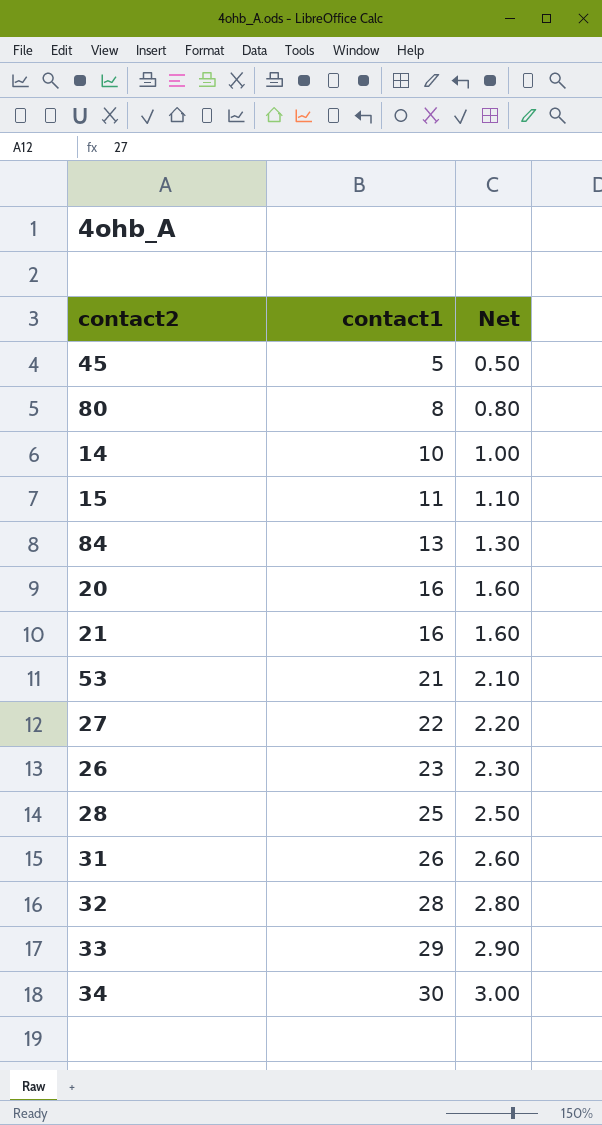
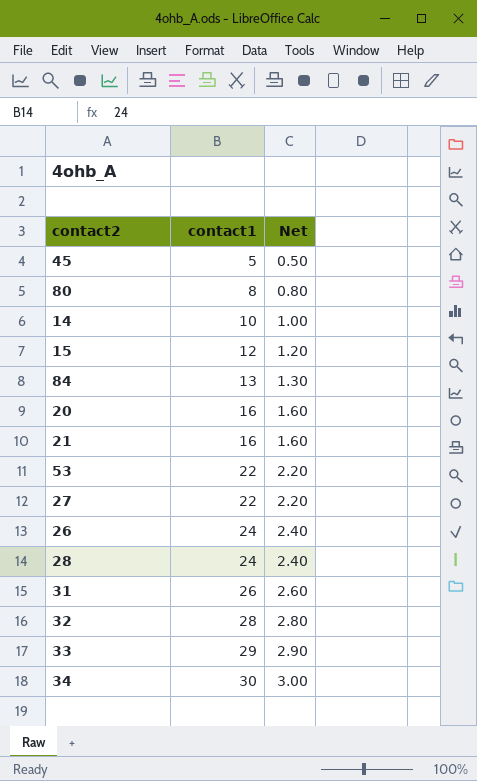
15 | contact1: 11 -> 12
15 | Net: 1.10 -> 1.20
53 | contact1: 21 -> 22
53 | Net: 2.10 -> 2.20
26 | contact1: 23 -> 24
26 | Net: 2.30 -> 2.40
28 | contact1: 25 -> 24
28 | Net: 2.50 -> 2.40

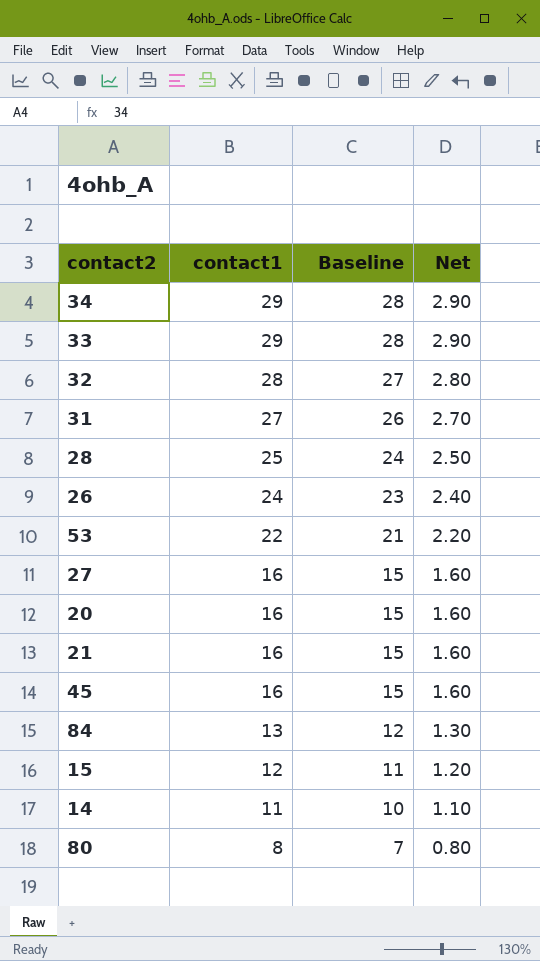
row order: contact1 ascending -> contact1 descending
column Baseline | formula: none -> [contact1] - 1
34 | contact1: 30 -> 29
34 | Net: 3.00 -> 2.90
31 | contact1: 26 -> 27
31 | Net: 2.60 -> 2.70
28 | contact1: 24 -> 25
28 | Net: 2.40 -> 2.50
27 | contact1: 22 -> 16
27 | Net: 2.20 -> 1.60
45 | contact1: 5 -> 16
45 | Net: 0.50 -> 1.60
14 | contact1: 10 -> 11
14 | Net: 1.00 -> 1.10

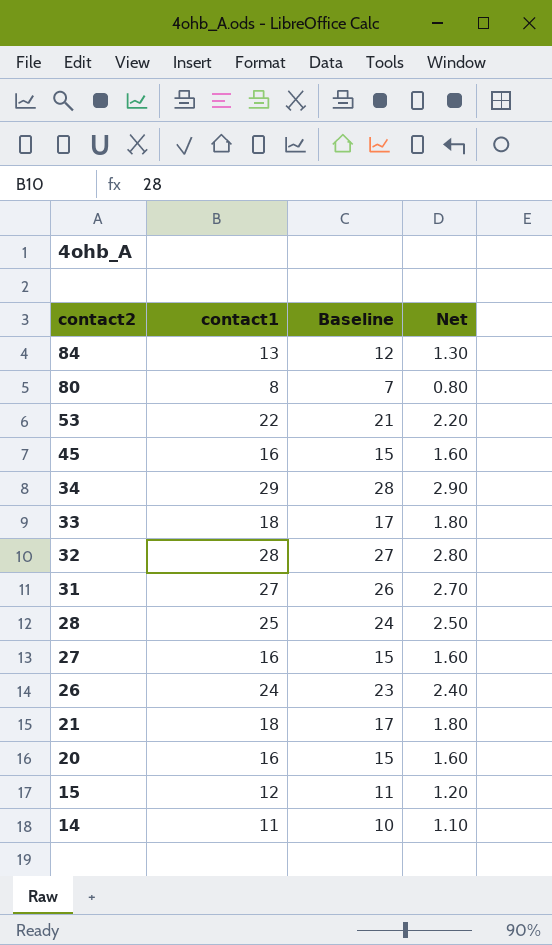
row order: contact1 descending -> contact2 descending
33 | contact1: 29 -> 18
33 | Baseline: 28 -> 17
33 | Net: 2.90 -> 1.80
21 | contact1: 16 -> 18
21 | Baseline: 15 -> 17
21 | Net: 1.60 -> 1.80

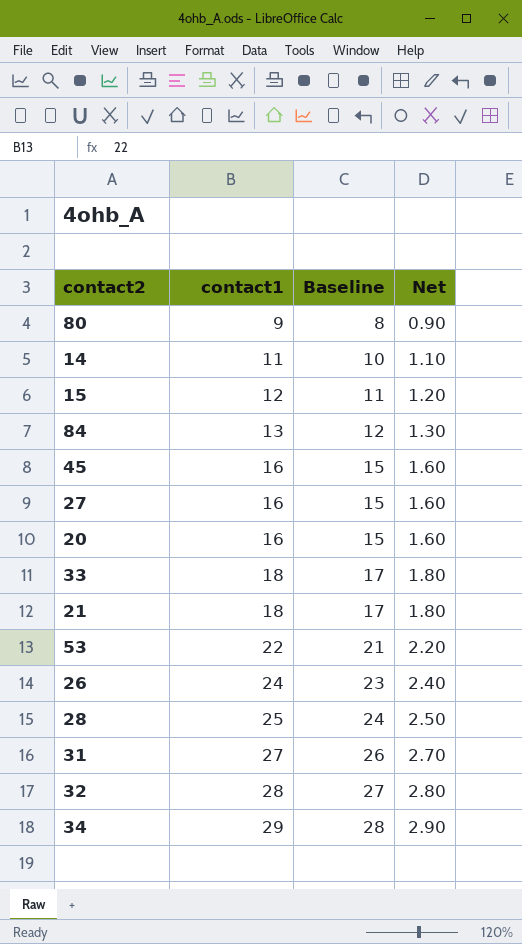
row order: contact2 descending -> contact1 ascending
80 | contact1: 8 -> 9
80 | Baseline: 7 -> 8
80 | Net: 0.80 -> 0.90

